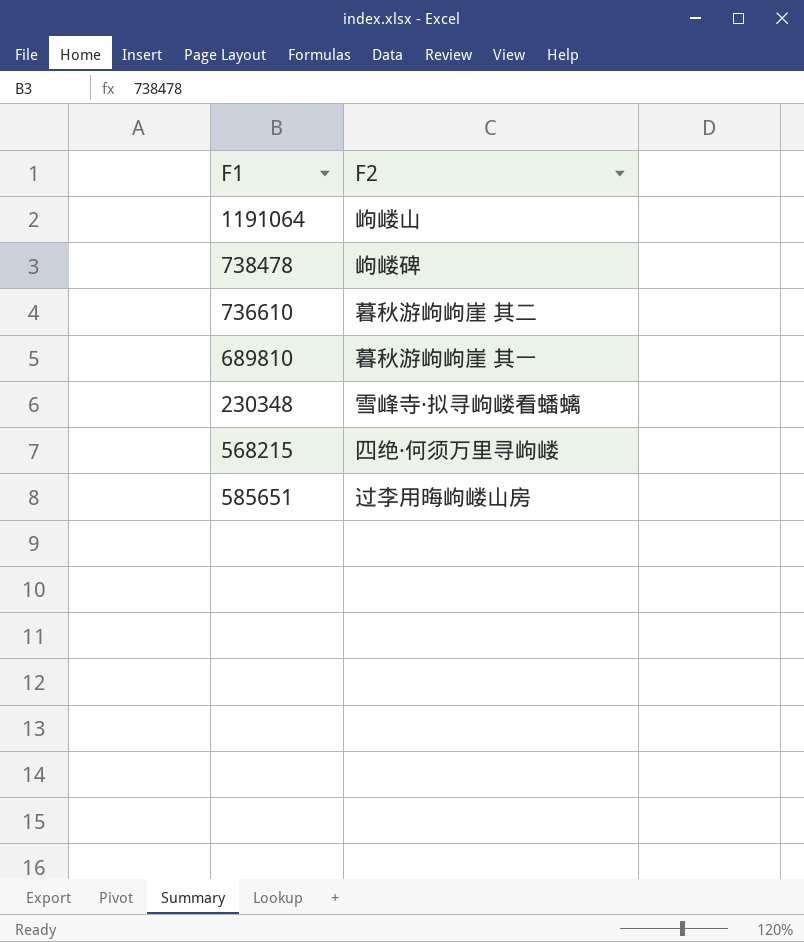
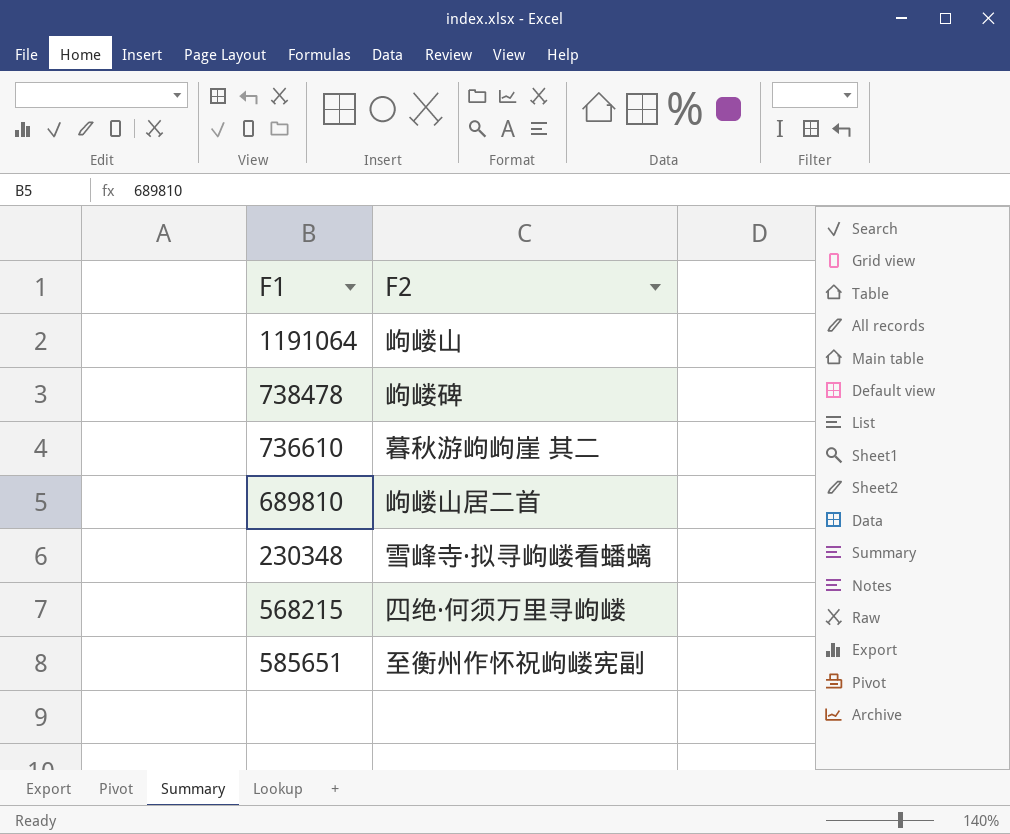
689810 | F2: 暮秋游岣岣崖 其一 -> 岣嵝山居二首
585651 | F2: 过李用晦岣嵝山房 -> 至衡州作怀祝岣嵝宪副

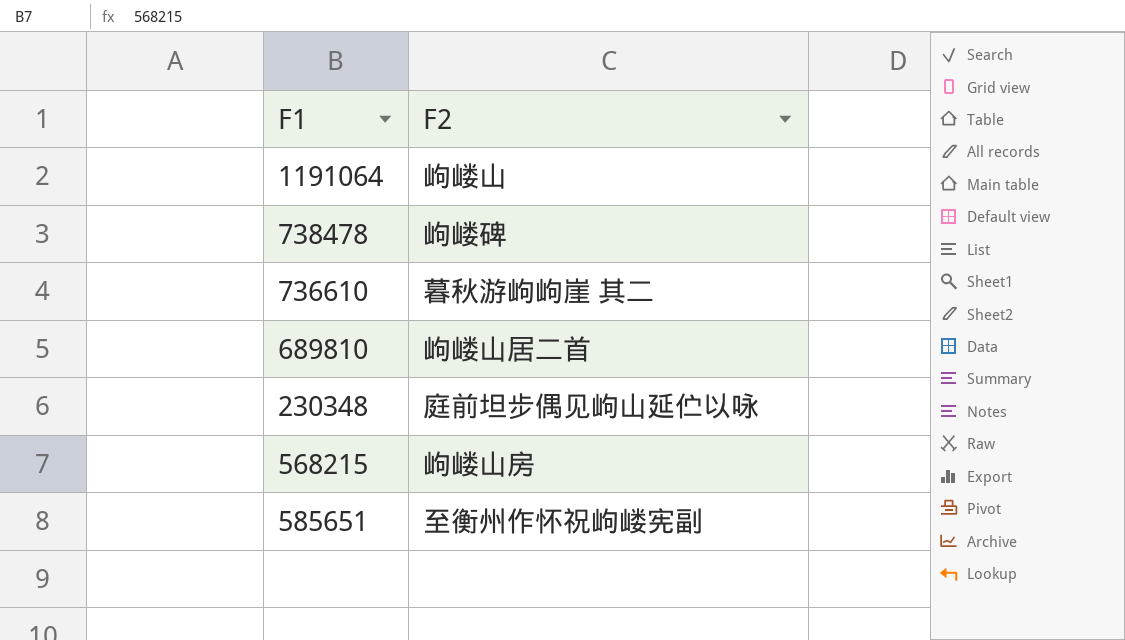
230348 | F2: 雪峰寺·拟寻岣嵝看蟠螭 -> 庭前坦步偶见岣山延伫以咏
568215 | F2: 四绝·何须万里寻岣嵝 -> 岣嵝山房

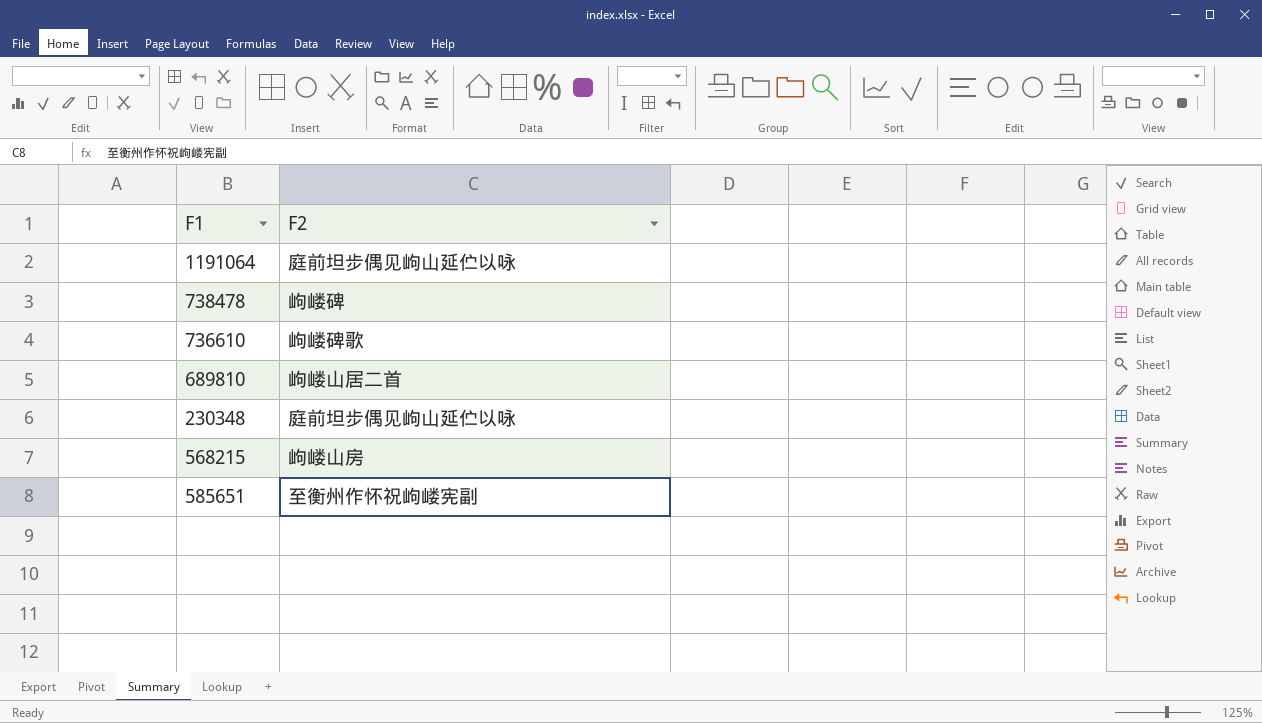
1191064 | F2: 岣嵝山 -> 庭前坦步偶见岣山延伫以咏
736610 | F2: 暮秋游岣岣崖 其二 -> 岣嵝碑歌

